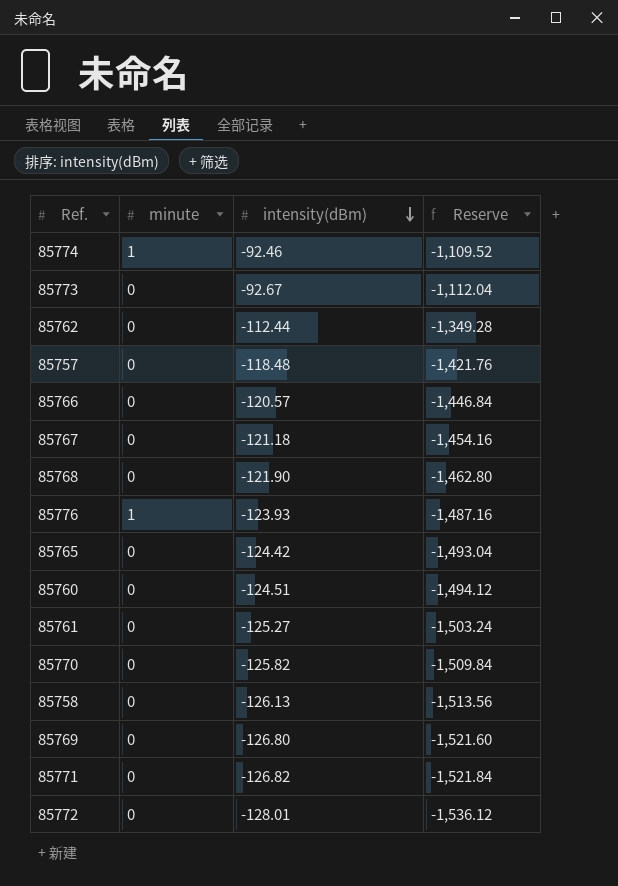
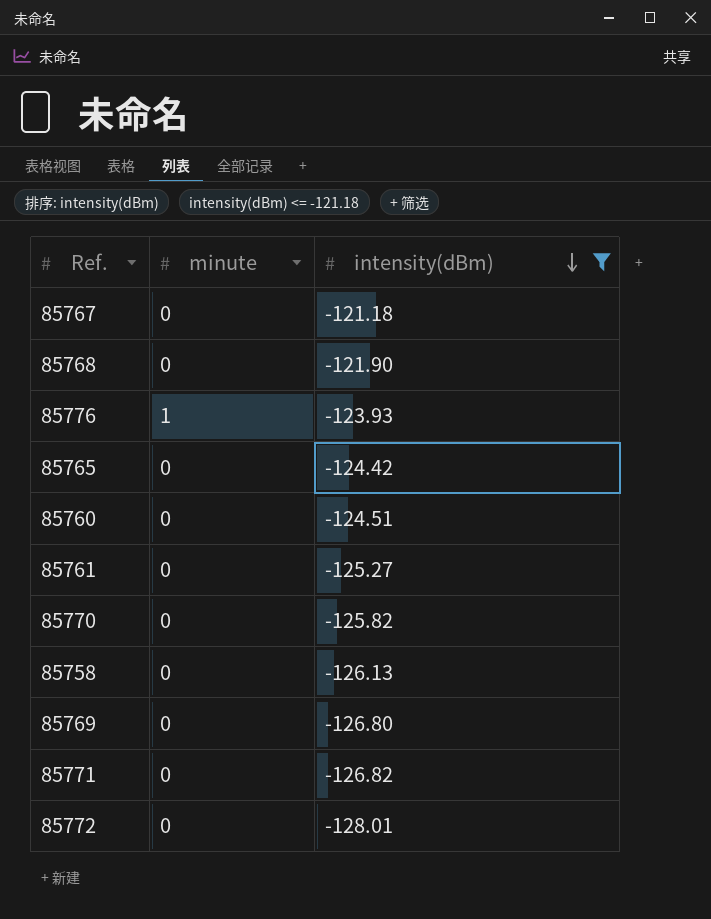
filter: none -> intensity(dBm) <= -121.18
column Reserve | formula: [intensity(dBm)] * 12 -> none

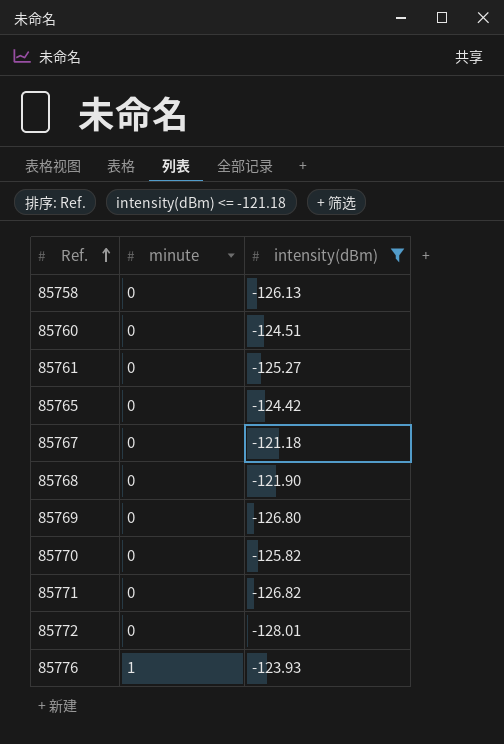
row order: intensity(dBm) descending -> Ref. ascending

